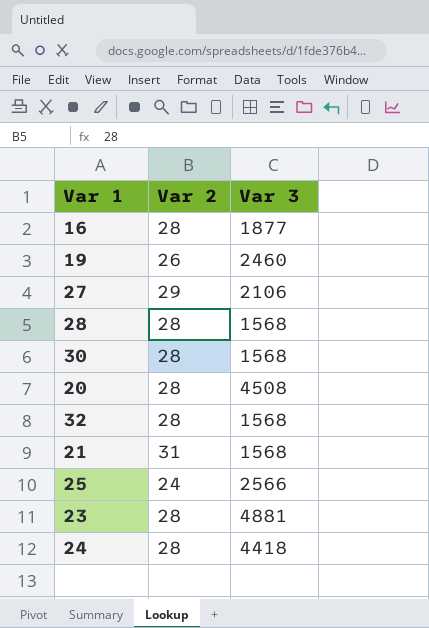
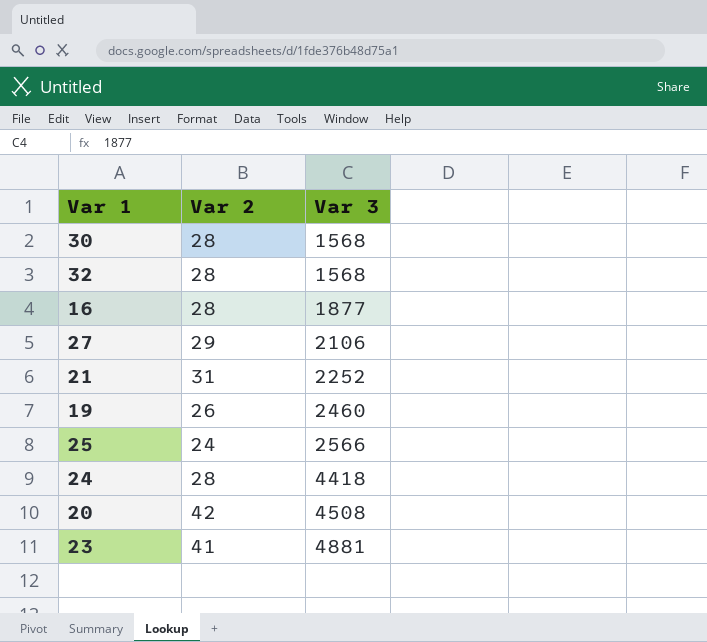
row order: none -> Var 3 ascending
row 28: 28 | 1568 -> none
21 | Var 3: 1568 -> 2252
20 | Var 2: 28 -> 42
23 | Var 2: 28 -> 41

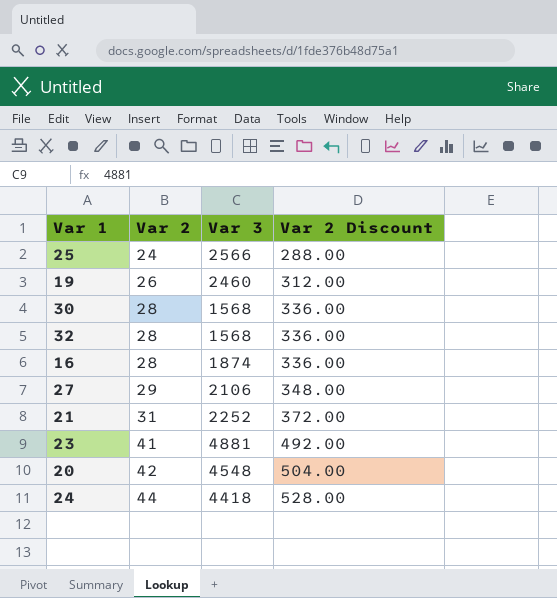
row order: Var 3 ascending -> Var 2 ascending
column Var 2 Discount | formula: none -> [Var 2] * 12
16 | Var 3: 1877 -> 1874
20 | Var 3: 4508 -> 4548
24 | Var 2: 28 -> 44

